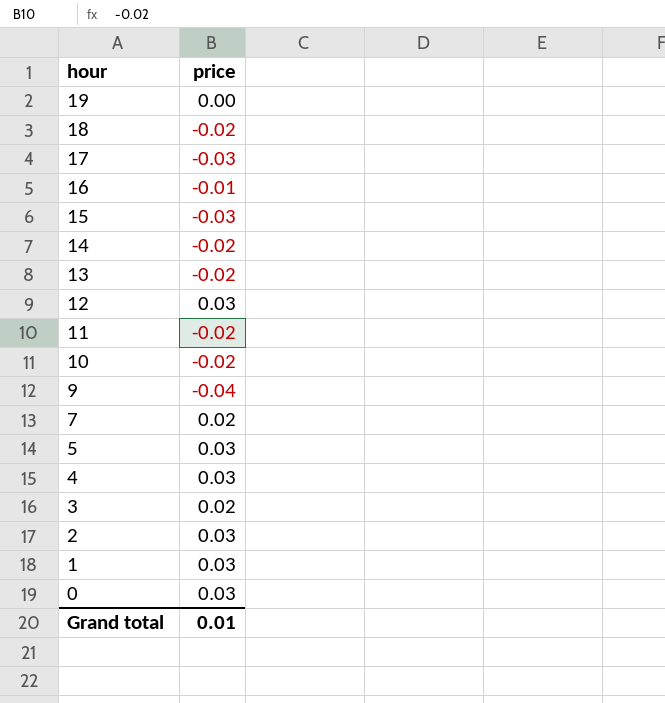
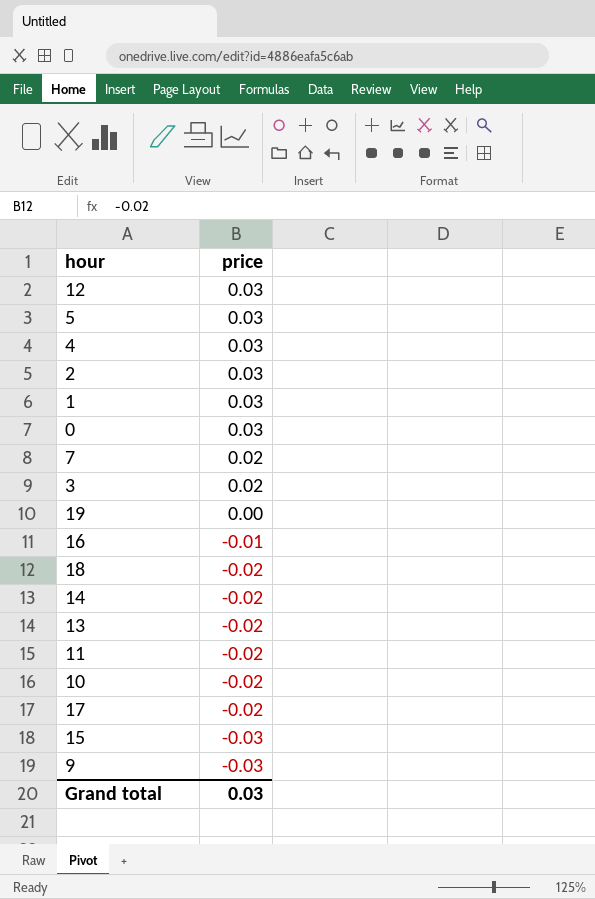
row order: hour descending -> price descending
17 | price: -0.03 -> -0.02
9 | price: -0.04 -> -0.03
Grand total | price: 0.01 -> 0.03

